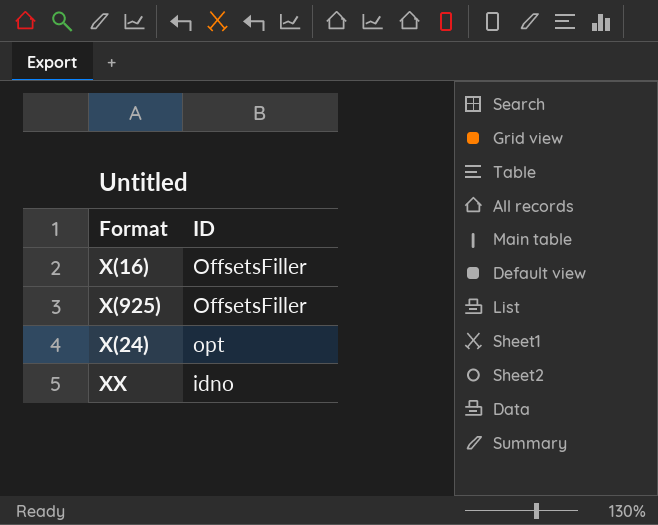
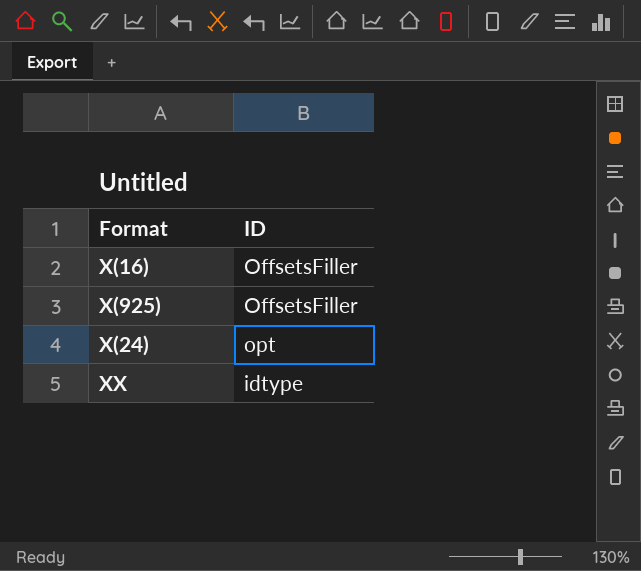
XX | ID: idno -> idtype

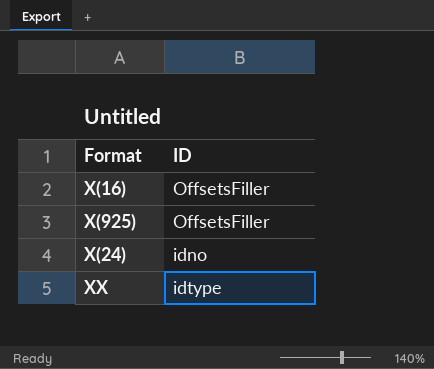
X(24) | ID: opt -> idno

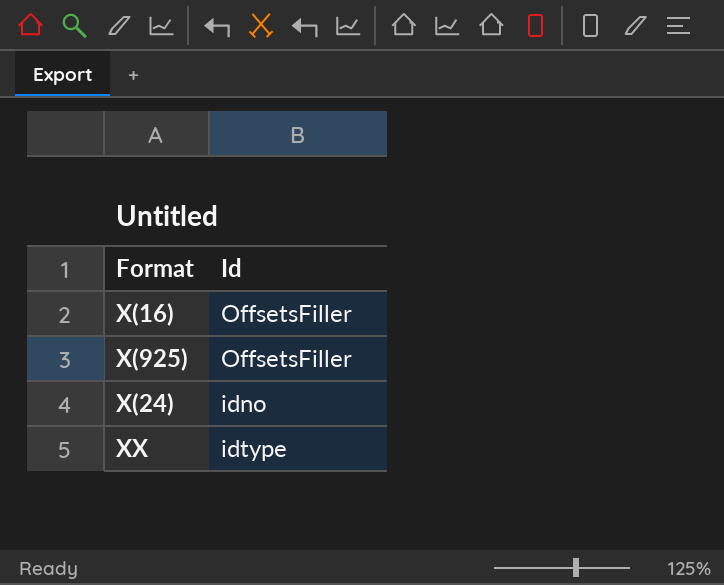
column name: ID -> Id

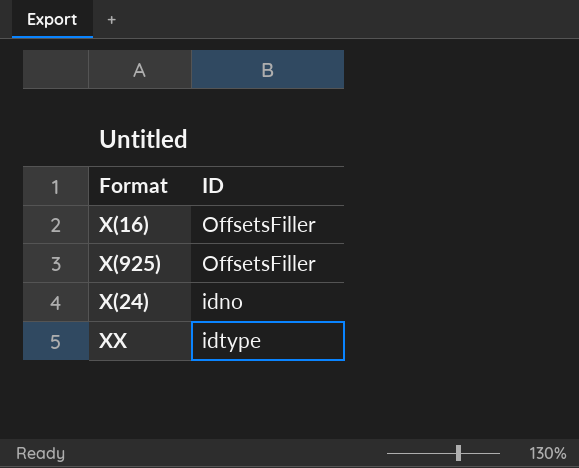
column name: Id -> ID

